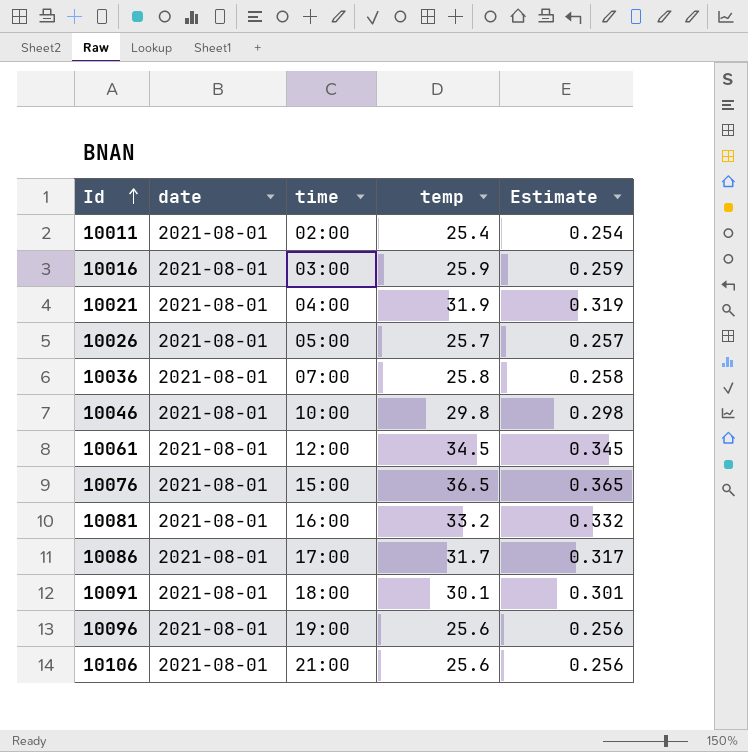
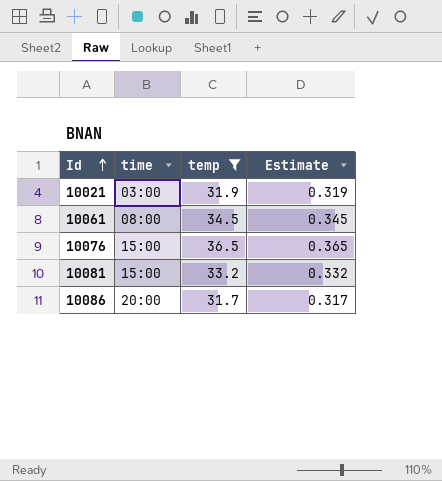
filter: none -> temp >= 31.7
column date | position: 2 -> none
10021 | time: 04:00 -> 03:00
10061 | time: 12:00 -> 08:00
10081 | time: 16:00 -> 15:00
10086 | time: 17:00 -> 20:00

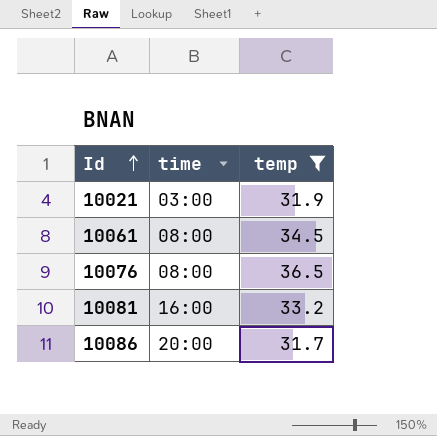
column Estimate | formula: [temp] * 0.01 -> none
10076 | time: 15:00 -> 08:00
10081 | time: 15:00 -> 16:00

